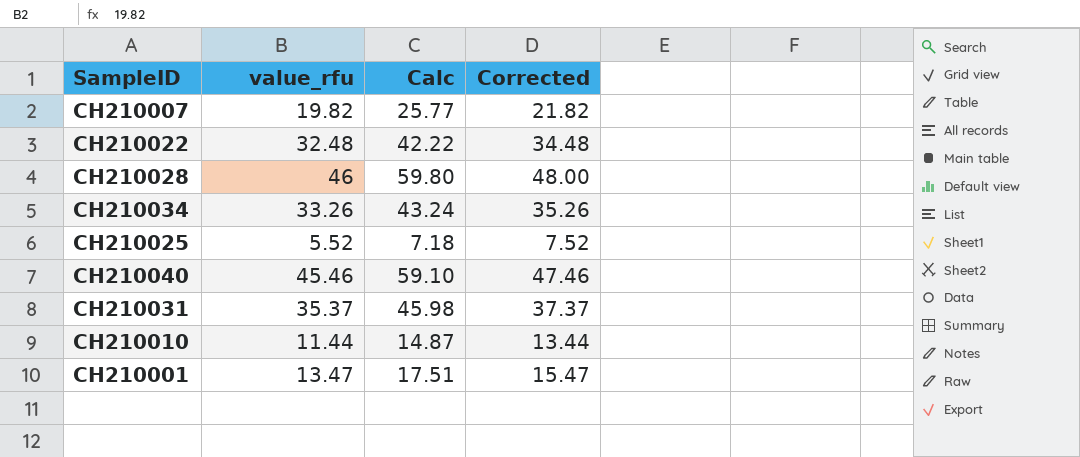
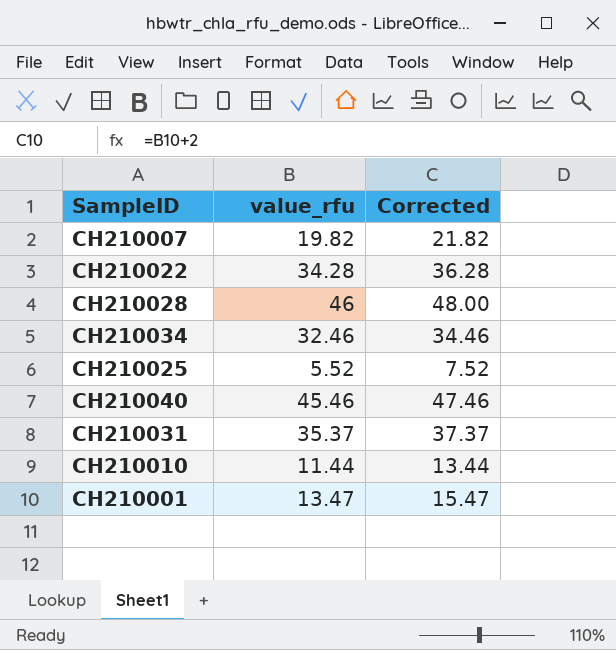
column Calc | formula: [value_rfu] * 1.3 -> none
CH210022 | value_rfu: 32.48 -> 34.28
CH210022 | Corrected: 34.48 -> 36.28
CH210034 | value_rfu: 33.26 -> 32.46
CH210034 | Corrected: 35.26 -> 34.46

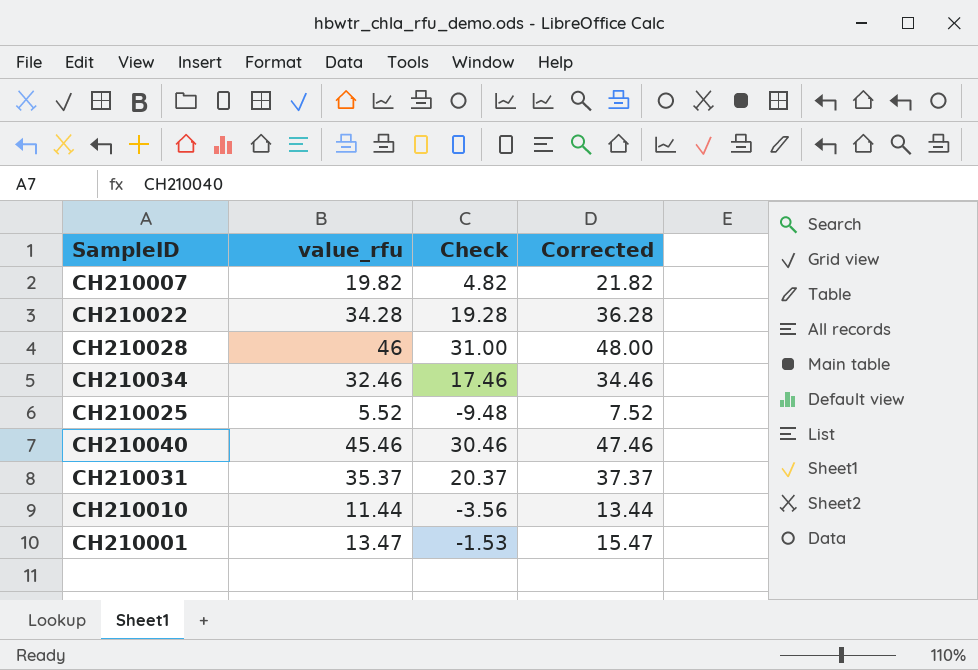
column Check | formula: none -> [value_rfu] - 15

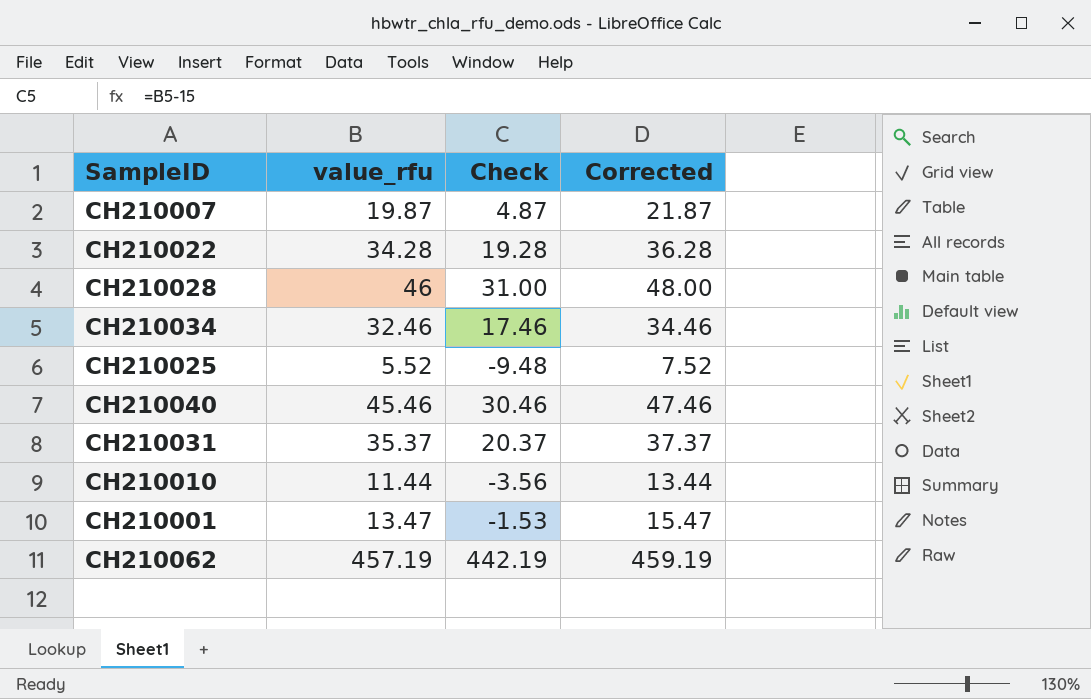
CH210007 | value_rfu: 19.82 -> 19.87
CH210007 | Check: 4.82 -> 4.87
CH210007 | Corrected: 21.82 -> 21.87
row CH210062: none -> 457.19 | 442.19 | 459.19

